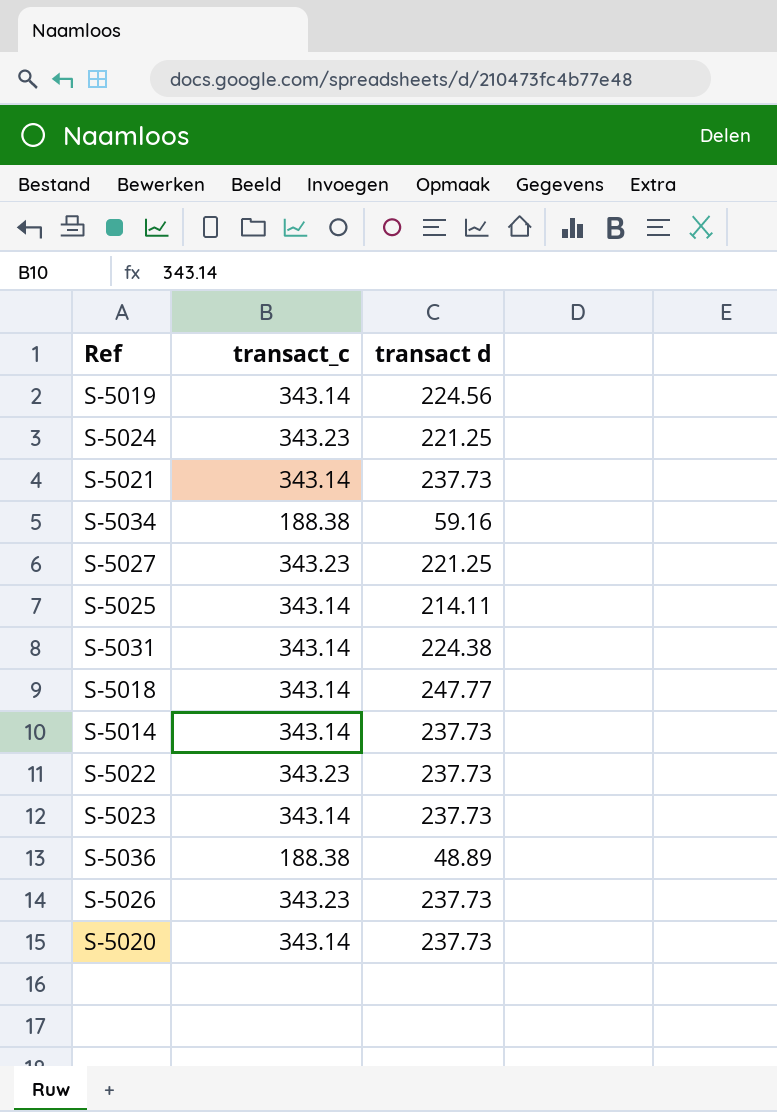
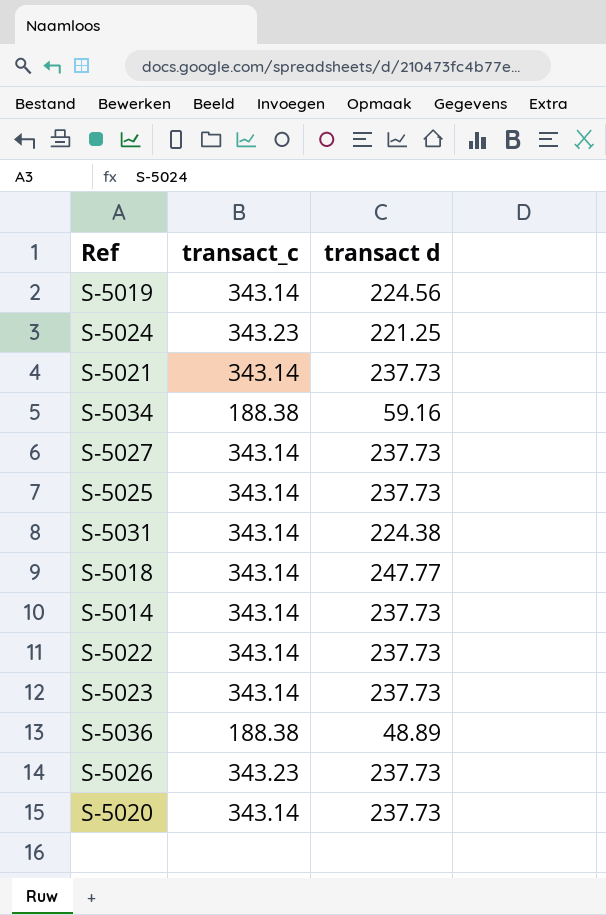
S-5027 | transact_c: 343.23 -> 343.14
S-5027 | transact d: 221.25 -> 237.73
S-5025 | transact d: 214.11 -> 237.73
S-5022 | transact_c: 343.23 -> 343.14

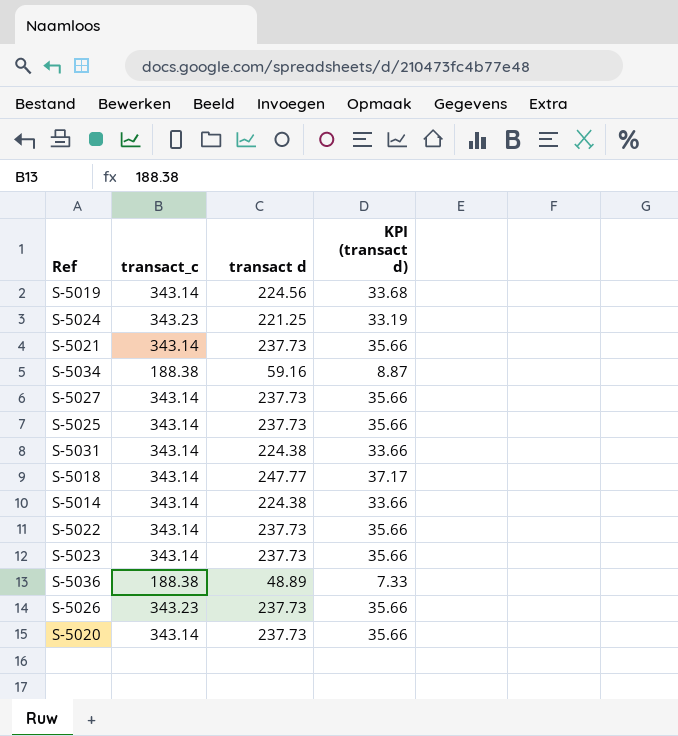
column KPI (transact d) | formula: none -> [transact d] * 0.15
S-5014 | transact d: 237.73 -> 224.38

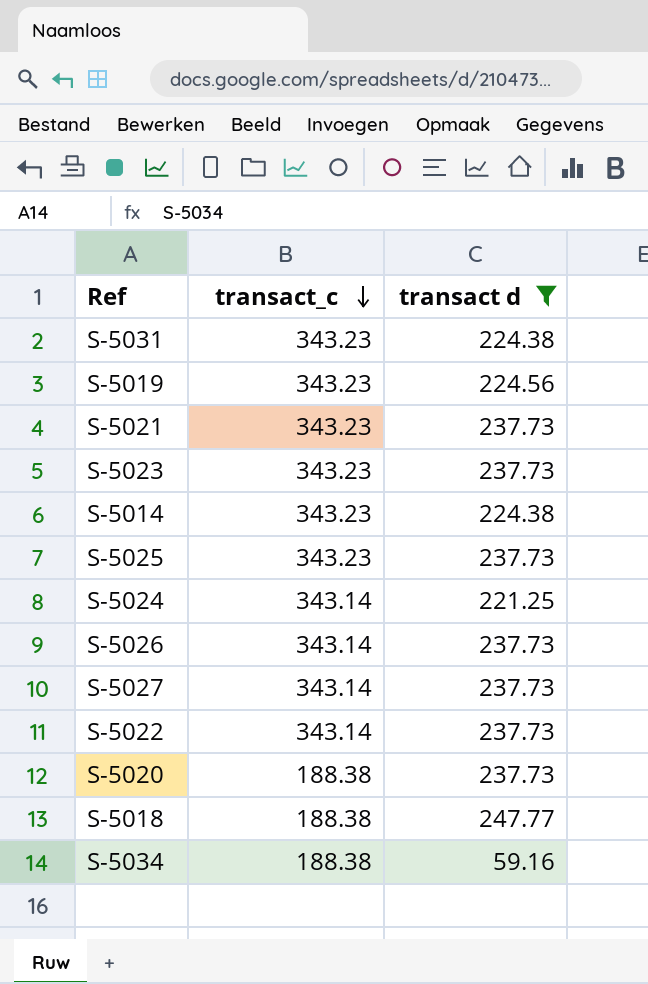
filter: none -> transact d != 48.89
row order: none -> transact_c descending
column KPI (transact d) | formula: [transact d] * 0.15 -> none
S-5031 | transact_c: 343.14 -> 343.23
S-5019 | transact_c: 343.14 -> 343.23
S-5021 | transact_c: 343.14 -> 343.23
S-5023 | transact_c: 343.14 -> 343.23
S-5014 | transact_c: 343.14 -> 343.23
S-5025 | transact_c: 343.14 -> 343.23
S-5024 | transact_c: 343.23 -> 343.14
S-5026 | transact_c: 343.23 -> 343.14
S-5020 | transact_c: 343.14 -> 188.38
S-5018 | transact_c: 343.14 -> 188.38

